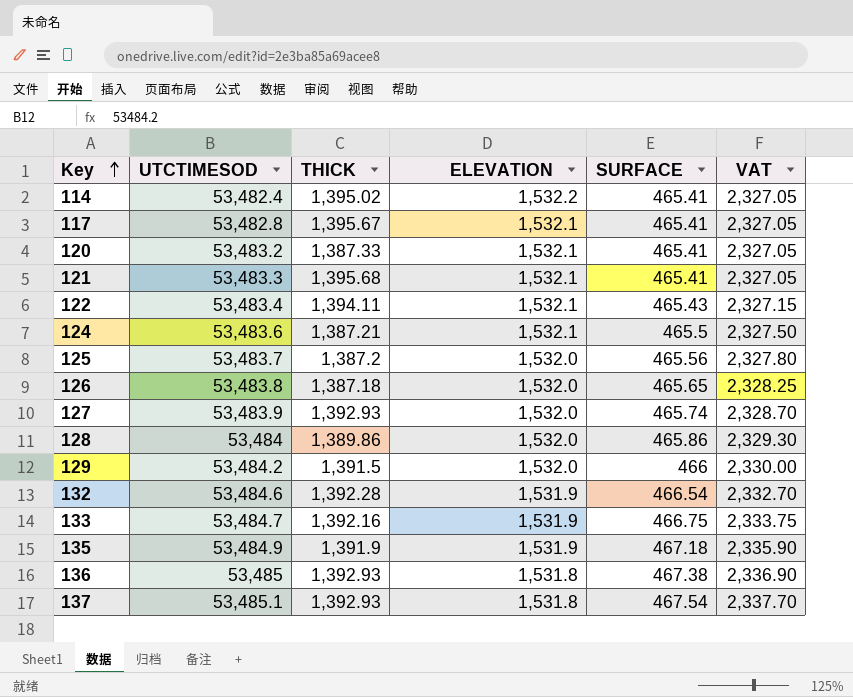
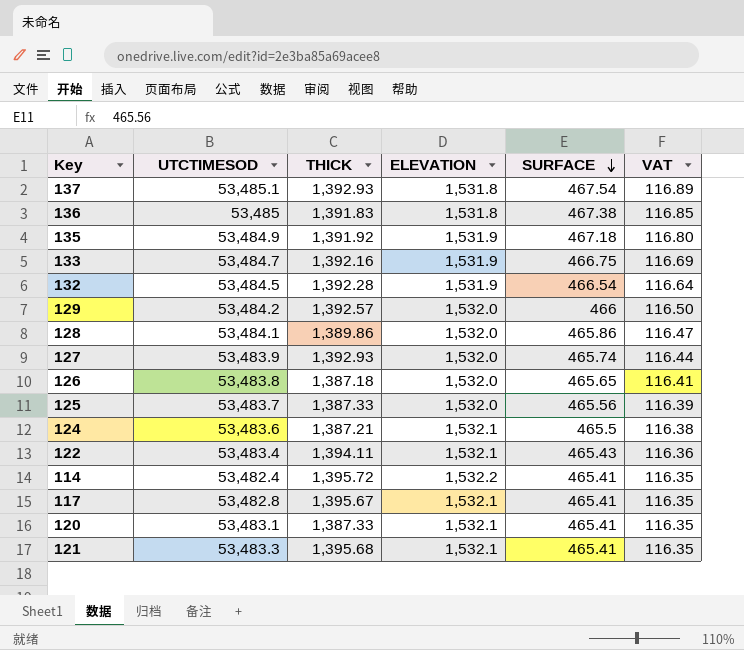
row order: Key ascending -> SURFACE descending
column VAT | formula: [SURFACE] * 5 -> [SURFACE] * 0.25
136 | THICK: 1,392.93 -> 1,391.83
135 | THICK: 1,391.9 -> 1,391.92
132 | UTCTIMESOD: 53,484.6 -> 53,484.5
129 | THICK: 1,391.5 -> 1,392.57
128 | UTCTIMESOD: 53,484 -> 53,484.1
125 | THICK: 1,387.2 -> 1,387.33
114 | THICK: 1,395.02 -> 1,395.72
120 | UTCTIMESOD: 53,483.2 -> 53,483.1

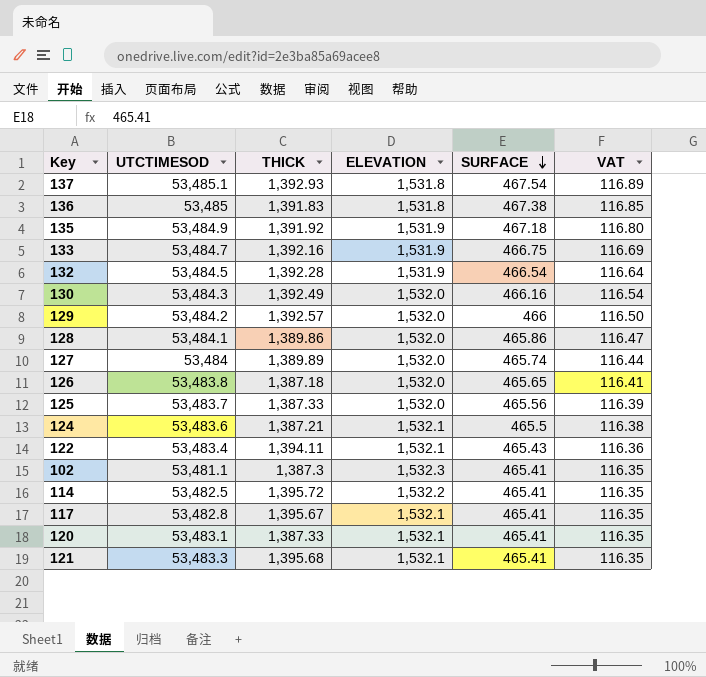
row 130: none -> 53,484.3 | 1,392.49 | 1,532.0 | 466.16 | 116.54
127 | UTCTIMESOD: 53,483.9 -> 53,484
127 | THICK: 1,392.93 -> 1,389.89
row 102: none -> 53,481.1 | 1,387.3 | 1,532.3 | 465.41 | 116.35
114 | UTCTIMESOD: 53,482.4 -> 53,482.5

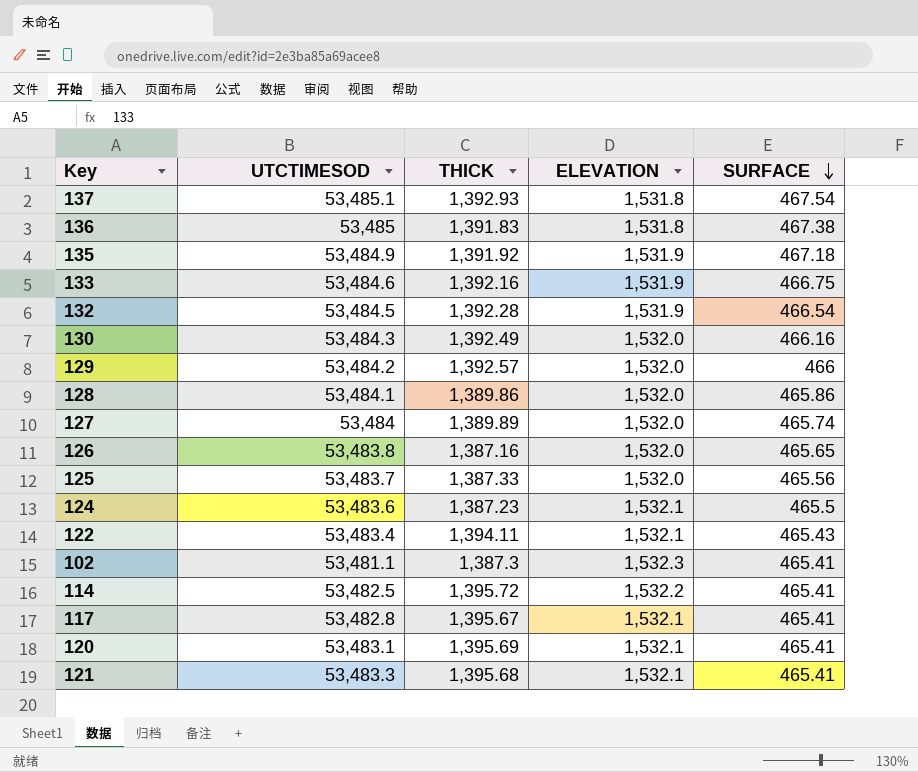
column VAT | formula: [SURFACE] * 0.25 -> none
133 | UTCTIMESOD: 53,484.7 -> 53,484.6
126 | THICK: 1,387.18 -> 1,387.16
124 | THICK: 1,387.21 -> 1,387.23
120 | THICK: 1,387.33 -> 1,395.69

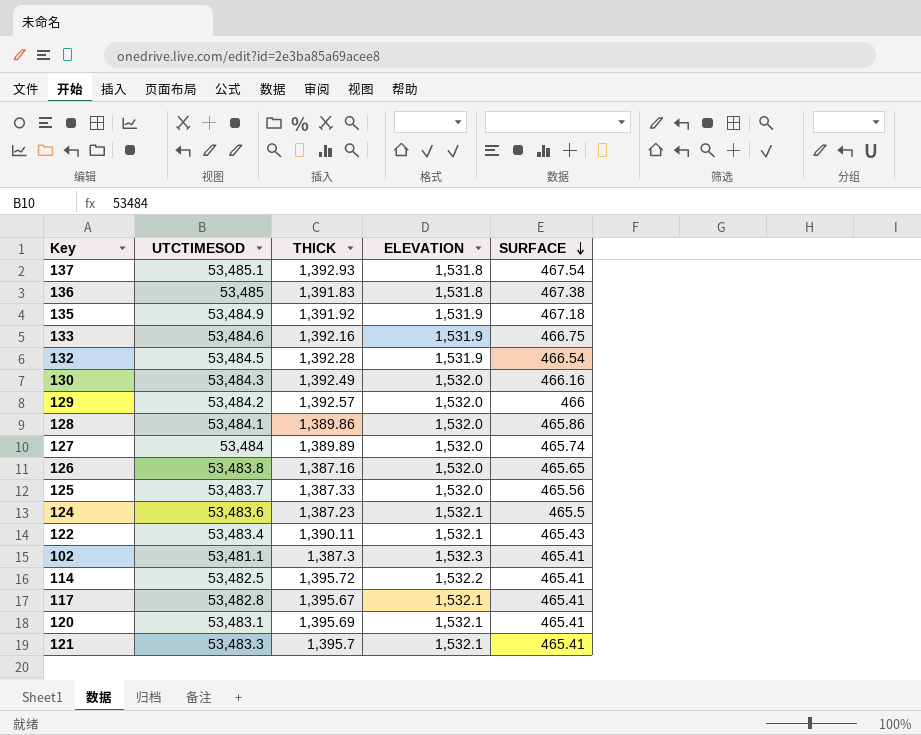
122 | THICK: 1,394.11 -> 1,390.11
121 | THICK: 1,395.68 -> 1,395.7

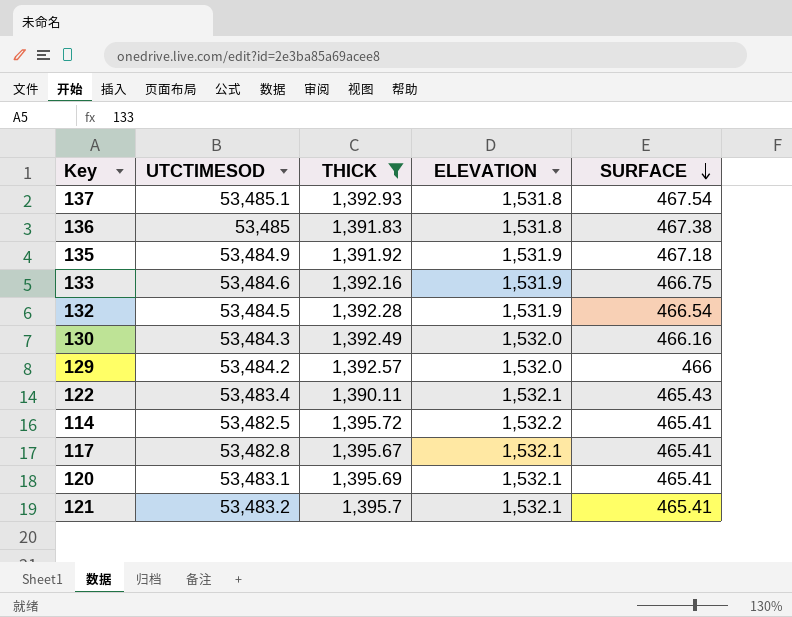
filter: none -> THICK >= 1,390.11
121 | UTCTIMESOD: 53,483.3 -> 53,483.2

